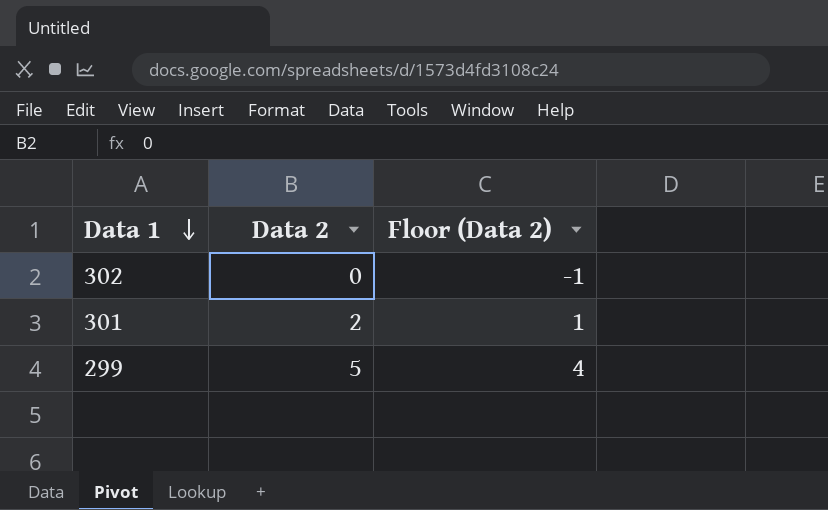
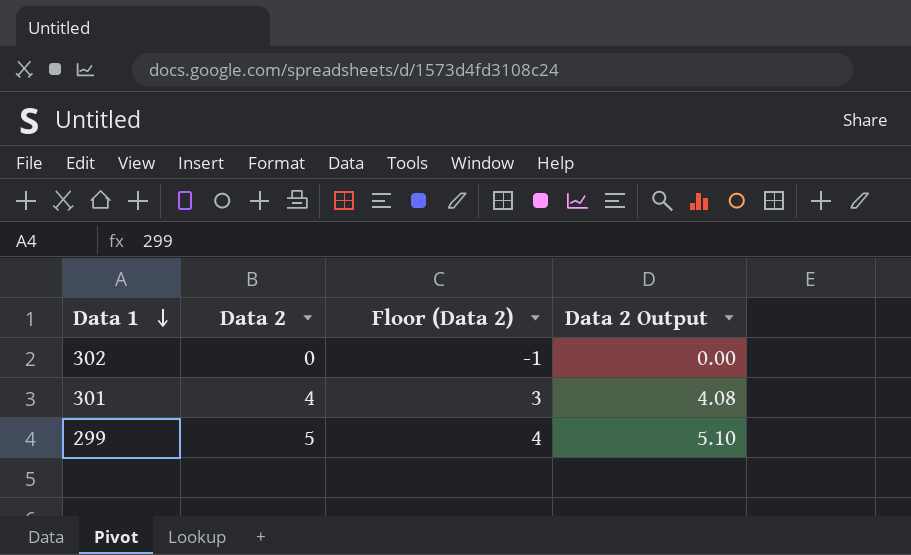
column Data 2 Output | formula: none -> [Data 2] * 1.02
301 | Data 2: 2 -> 4
301 | Floor (Data 2): 1 -> 3

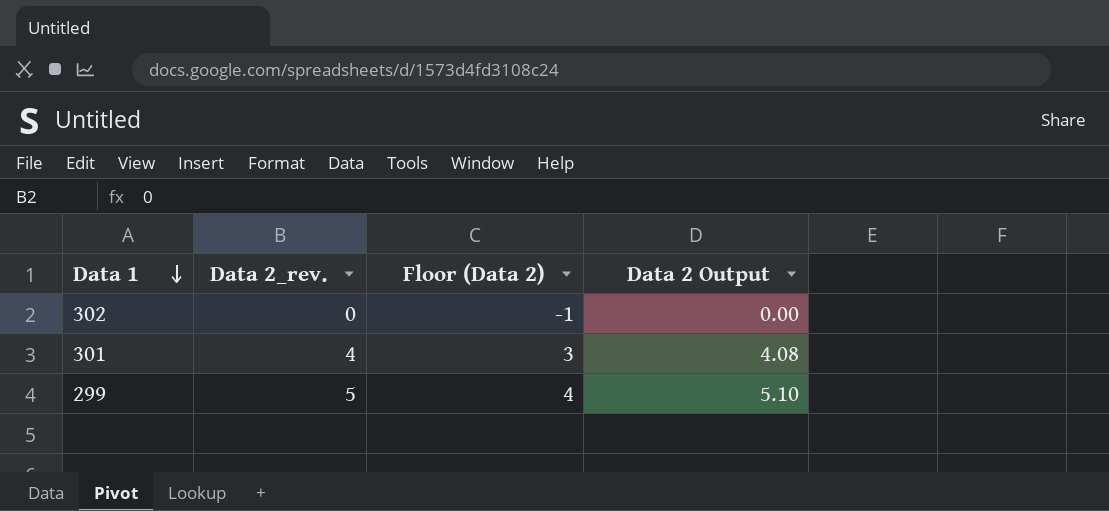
column name: Data 2 -> Data 2_rev.

